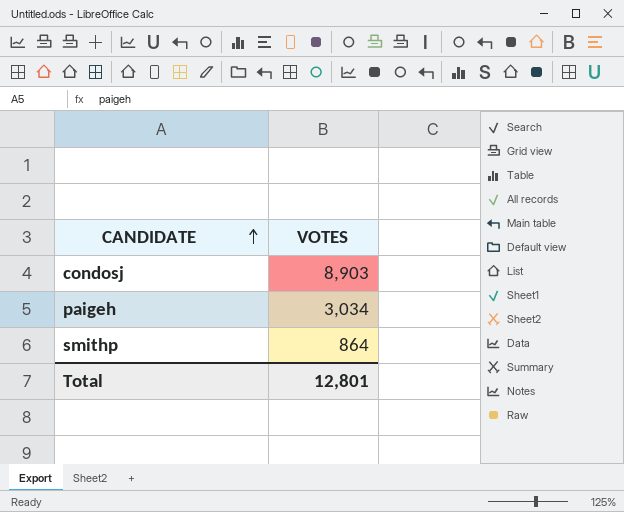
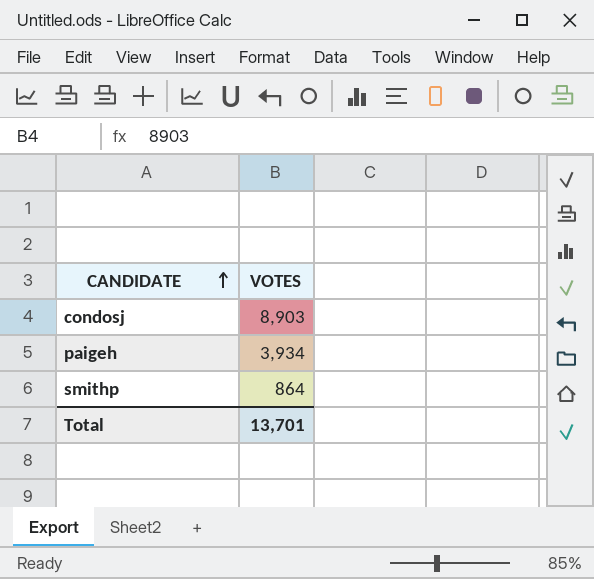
paigeh | VOTES: 3,034 -> 3,934
Total | VOTES: 12,801 -> 13,701

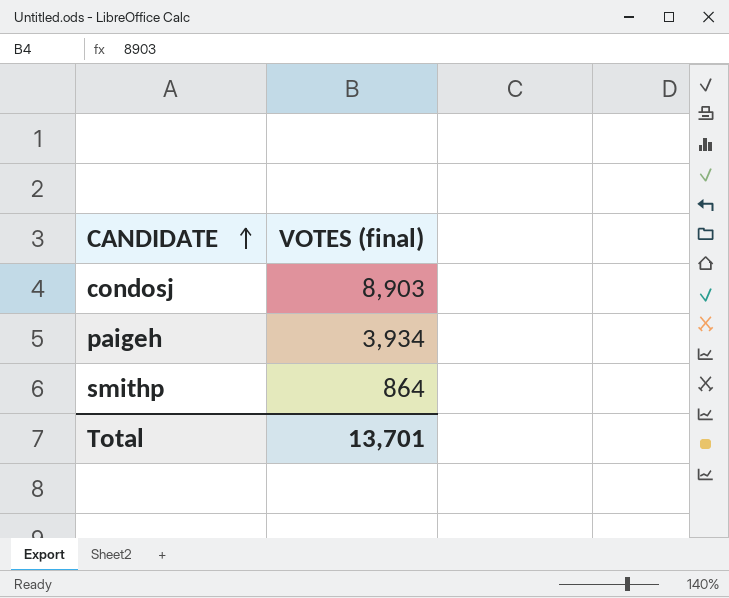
column name: VOTES -> VOTES (final)

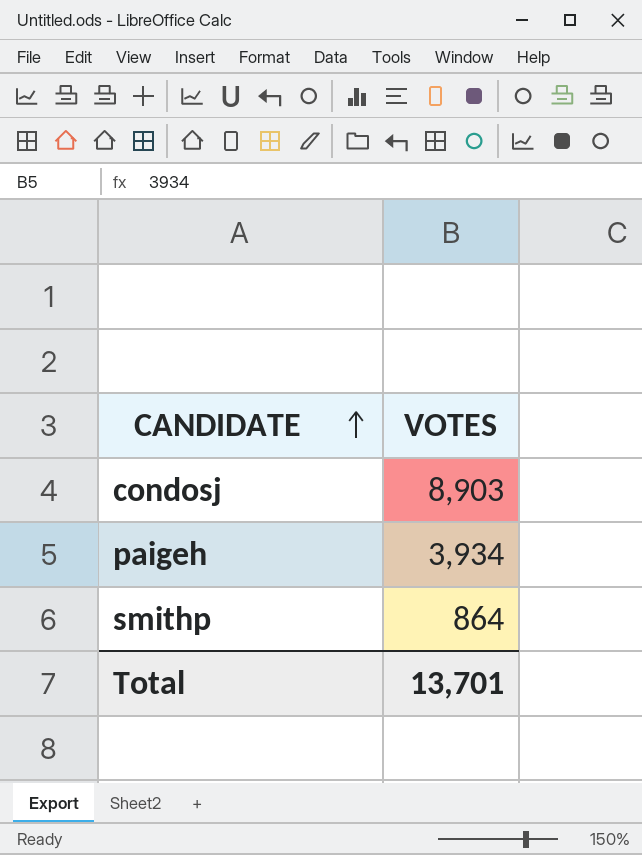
column name: VOTES (final) -> VOTES

